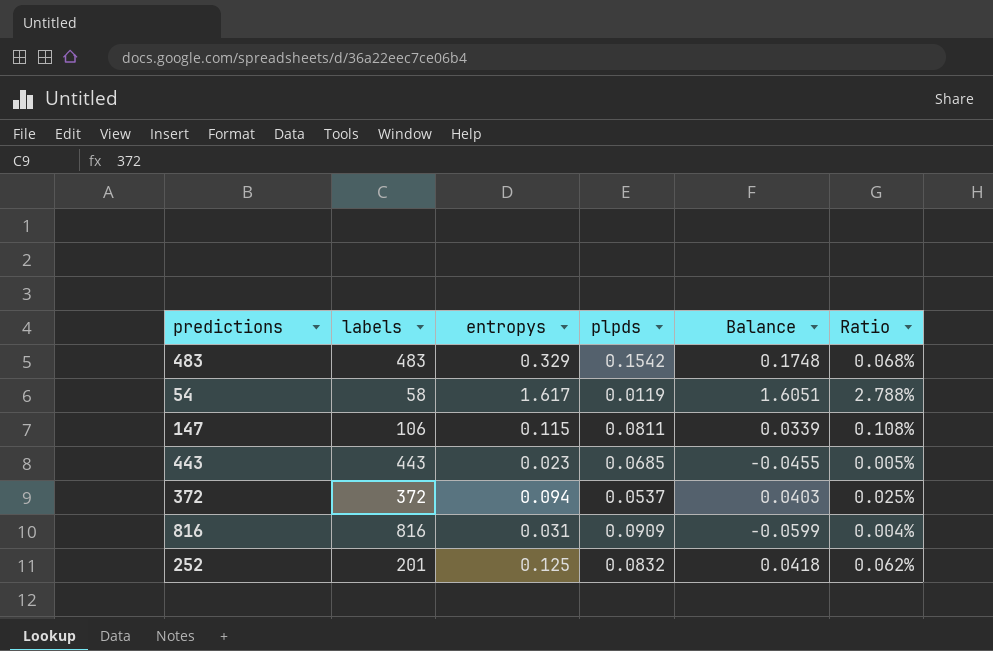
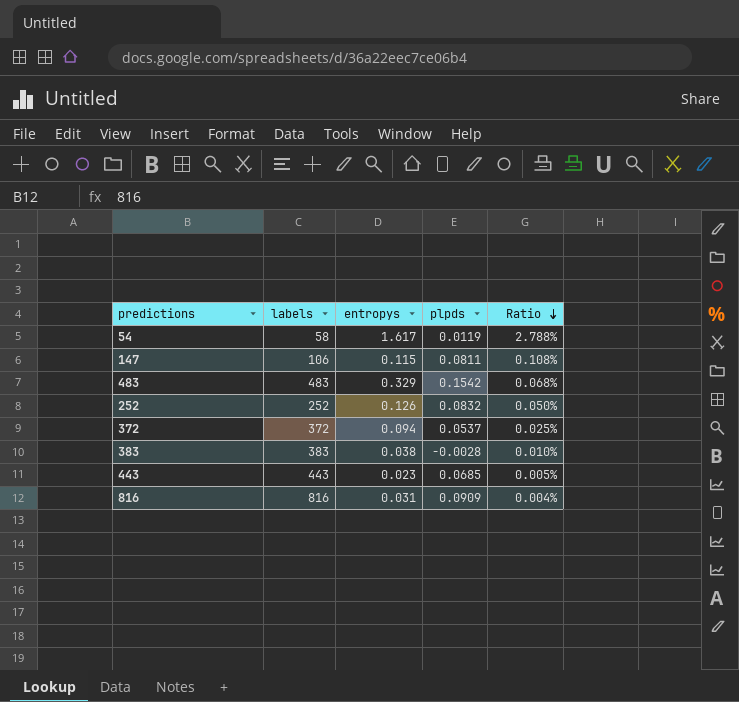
row order: none -> Ratio descending
column Balance | formula: [entropys] - [plpds] -> none
252 | labels: 201 -> 252
252 | entropys: 0.125 -> 0.126
252 | Ratio: 0.062% -> 0.050%
row 383: none -> 383 | 0.038 | -0.0028 | 0.010%

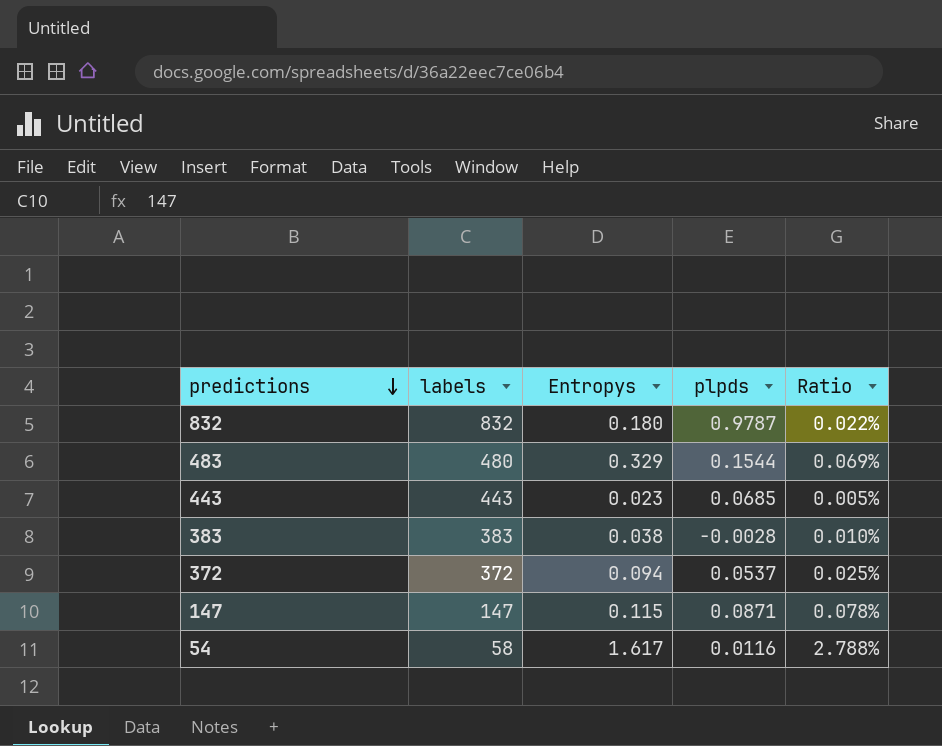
row order: Ratio descending -> predictions descending
column name: entropys -> Entropys
row 252: 252 | 0.126 | 0.0832 | 0.050% -> none
row 816: 816 | 0.031 | 0.0909 | 0.004% -> none
row 832: none -> 832 | 0.180 | 0.9787 | 0.022%
483 | labels: 483 -> 480
483 | plpds: 0.1542 -> 0.1544
483 | Ratio: 0.068% -> 0.069%
147 | labels: 106 -> 147
147 | plpds: 0.0811 -> 0.0871
147 | Ratio: 0.108% -> 0.078%
54 | plpds: 0.0119 -> 0.0116

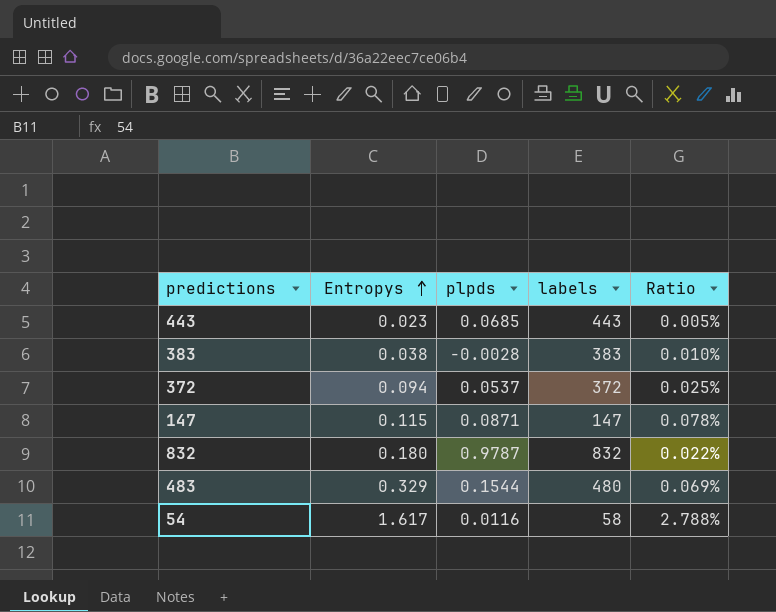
row order: predictions descending -> Entropys ascending
column labels | position: 2 -> 4

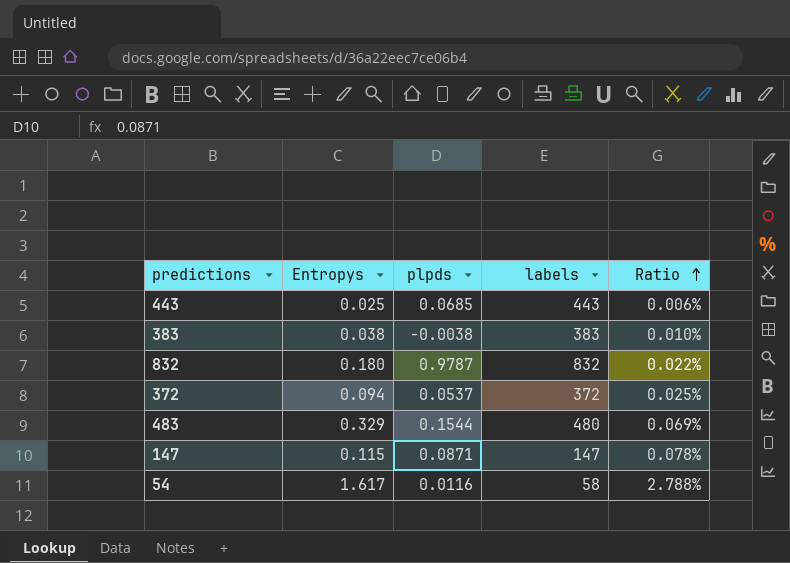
row order: Entropys ascending -> Ratio ascending
443 | Entropys: 0.023 -> 0.025
443 | Ratio: 0.005% -> 0.006%
383 | plpds: -0.0028 -> -0.0038

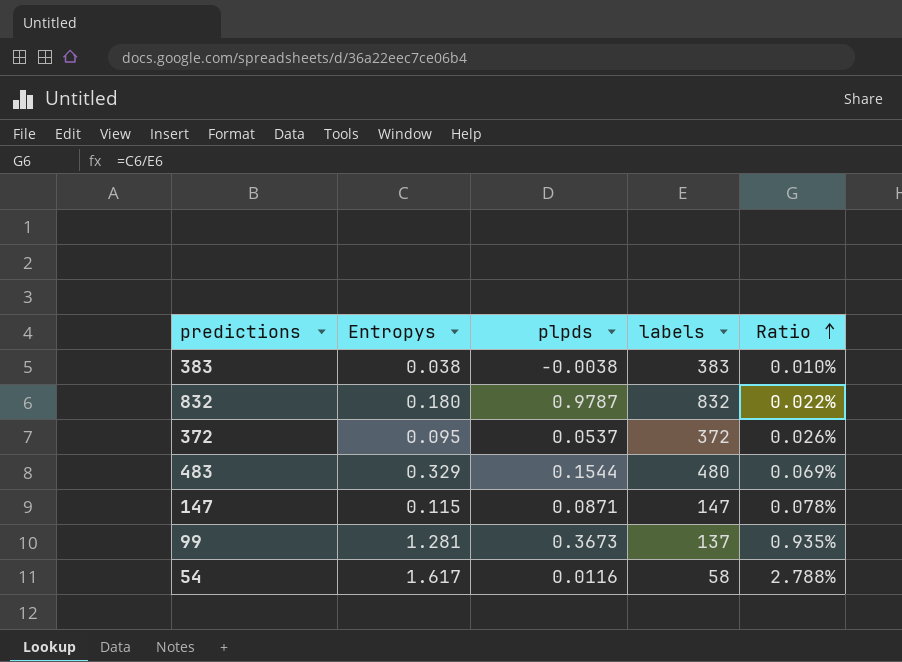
row 443: 0.025 | 0.0685 | 443 | 0.006% -> none
372 | Entropys: 0.094 -> 0.095
372 | Ratio: 0.025% -> 0.026%
row 99: none -> 1.281 | 0.3673 | 137 | 0.935%

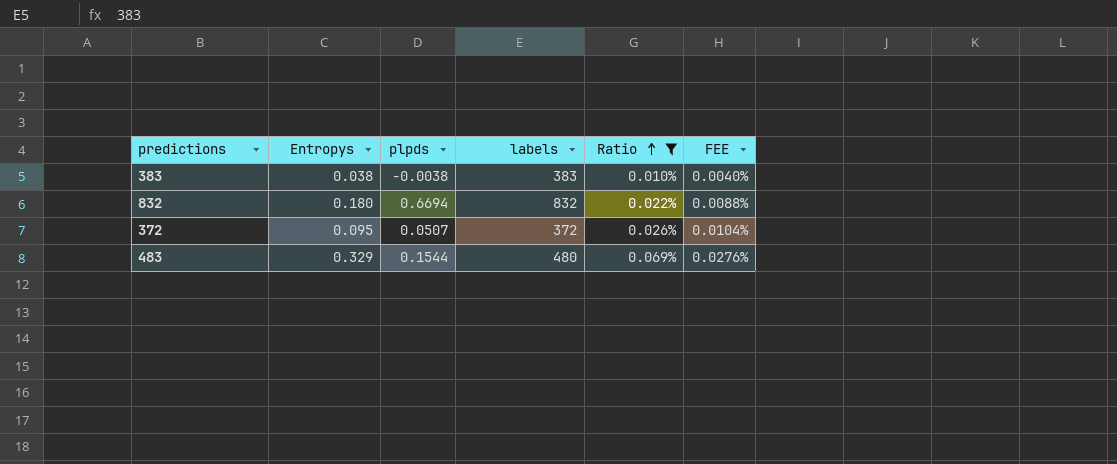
filter: none -> Ratio <= 0.069%
column FEE | formula: none -> [Ratio] * 0.4
832 | plpds: 0.9787 -> 0.6694
372 | plpds: 0.0537 -> 0.0507

